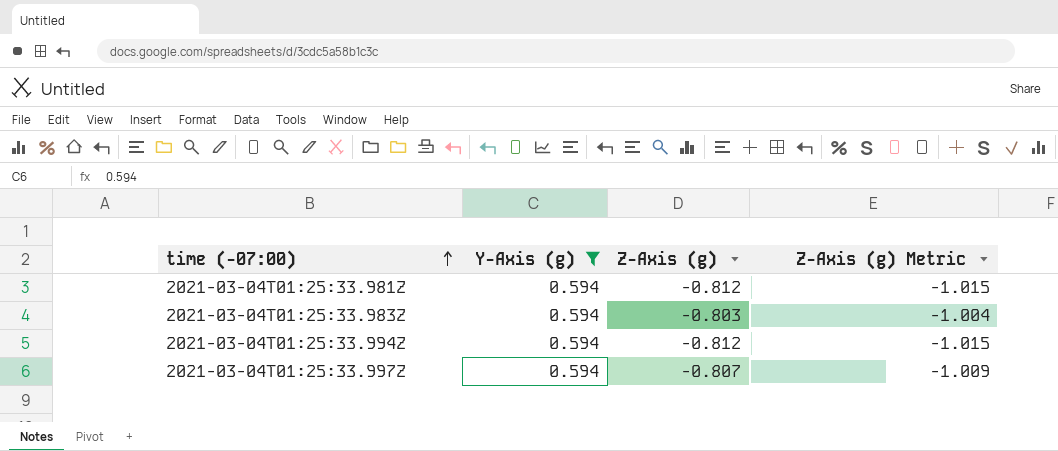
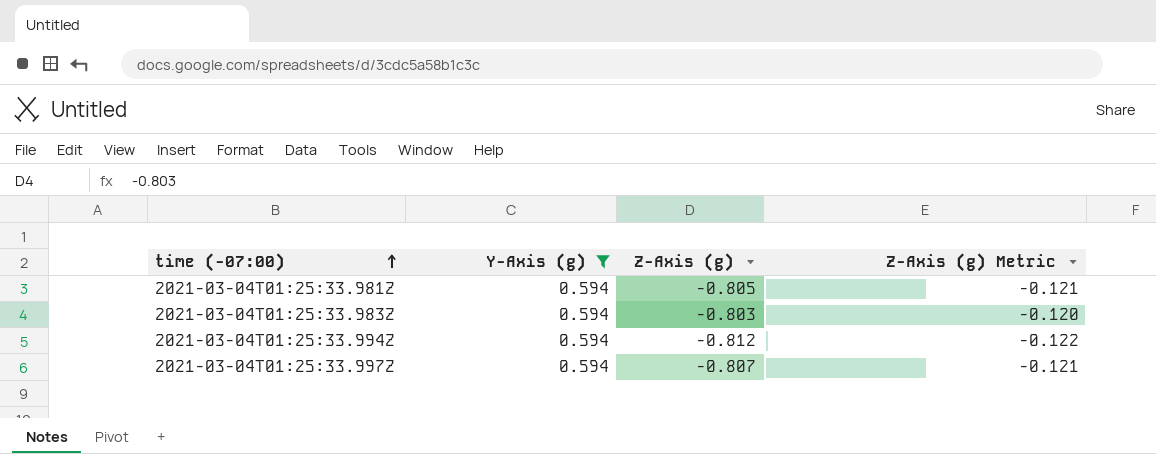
column Z-Axis (g) Metric | formula: [Z-Axis (g)] * 1.25 -> [Z-Axis (g)] * 0.15
2021-03-04T01:25:33.981Z | Z-Axis (g): -0.812 -> -0.805

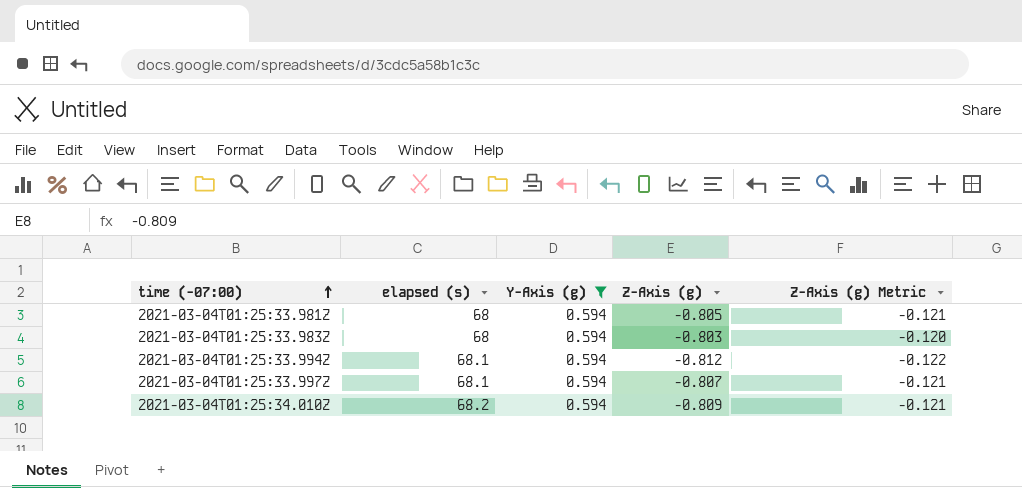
column elapsed (s) | position: none -> 2
row 2021-03-04T01:25:34.010Z: none -> 68.2 | 0.594 | -0.809 | -0.121

